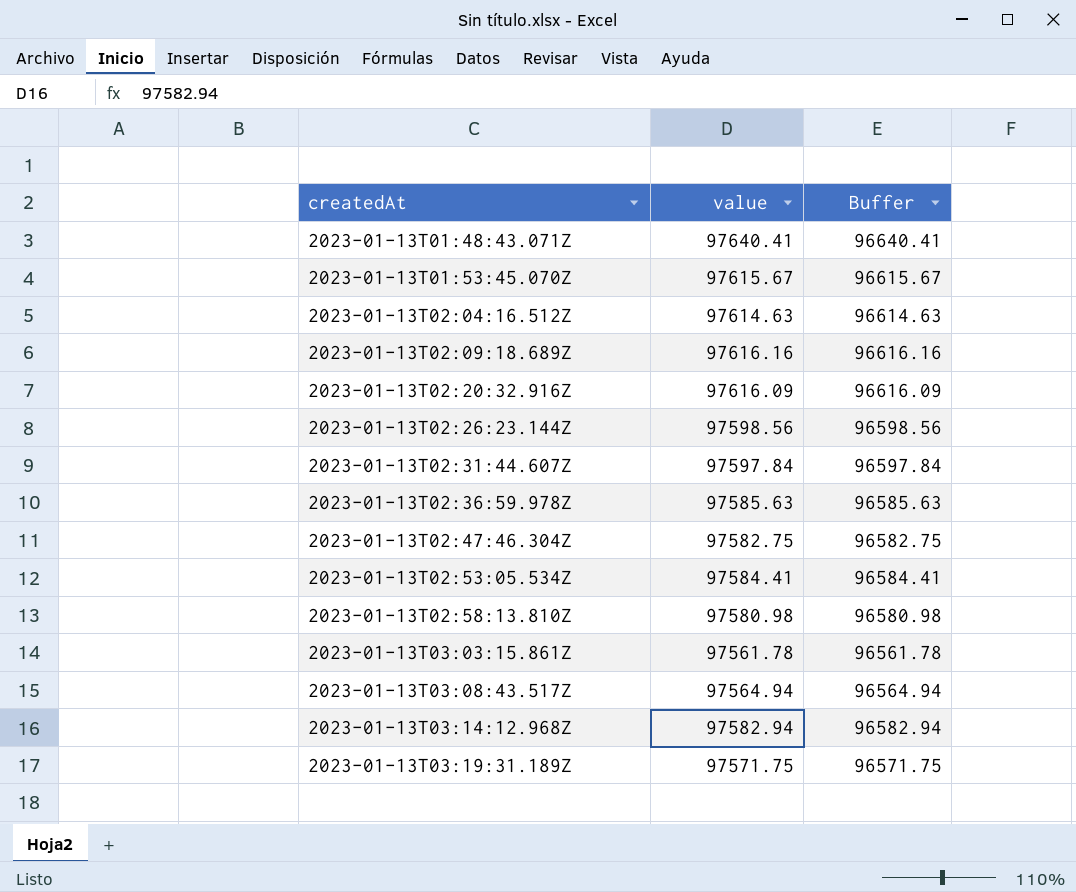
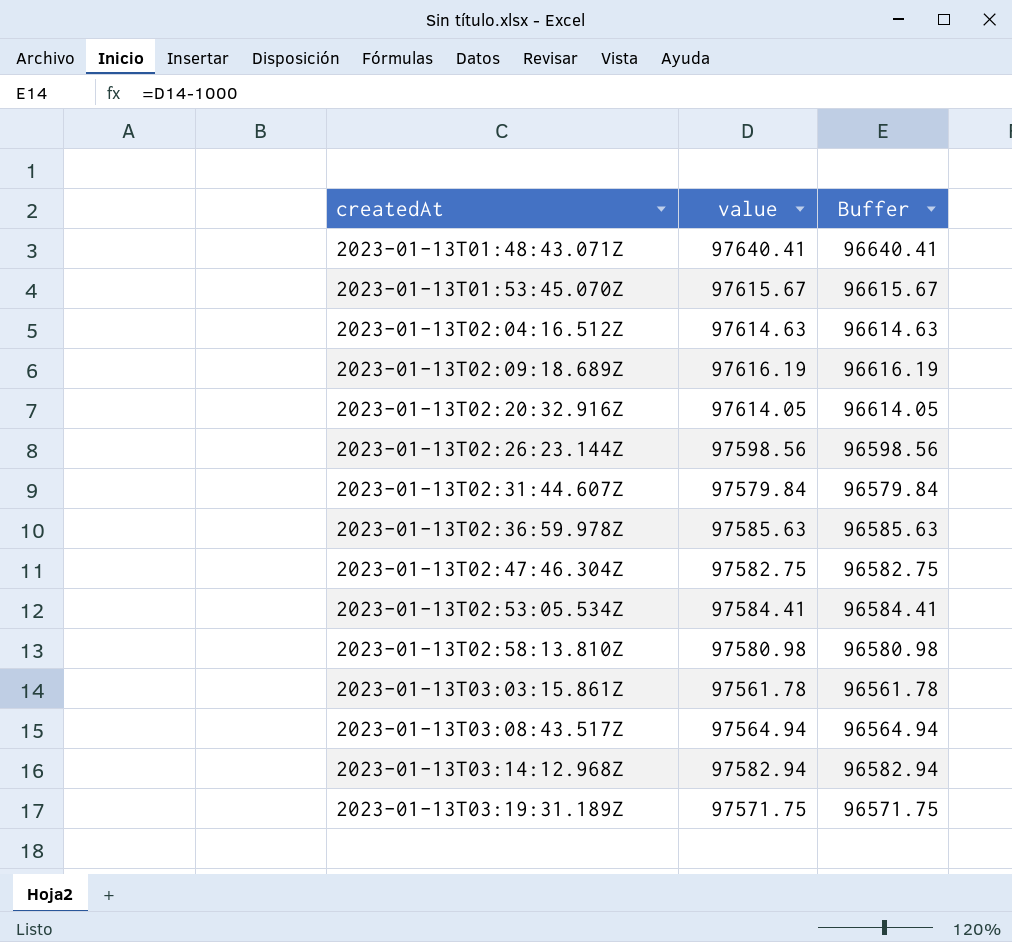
2023-01-13T02:09:18.689Z | value: 97616.16 -> 97616.19
2023-01-13T02:09:18.689Z | Buffer: 96616.16 -> 96616.19
2023-01-13T02:20:32.916Z | value: 97616.09 -> 97614.05
2023-01-13T02:20:32.916Z | Buffer: 96616.09 -> 96614.05
2023-01-13T02:31:44.607Z | value: 97597.84 -> 97579.84
2023-01-13T02:31:44.607Z | Buffer: 96597.84 -> 96579.84

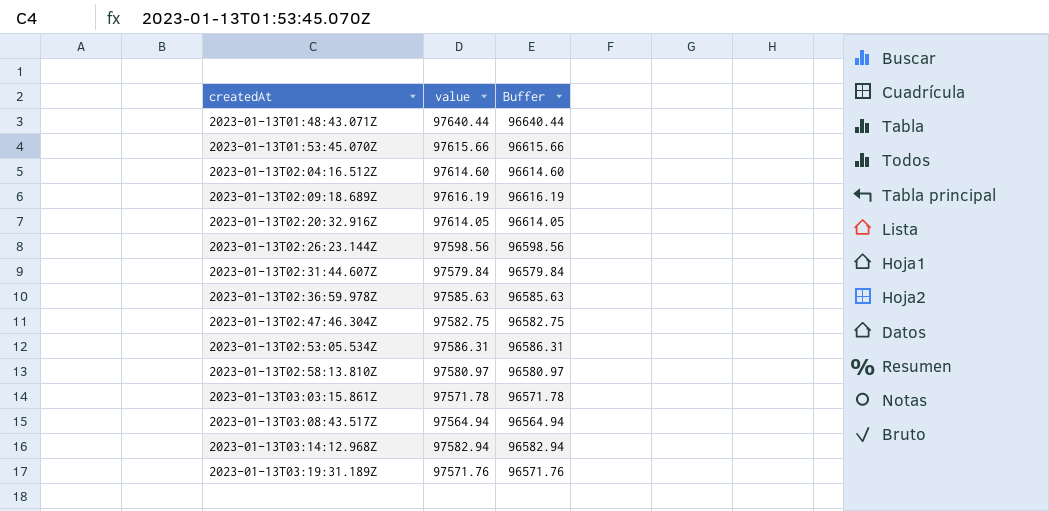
2023-01-13T01:48:43.071Z | value: 97640.41 -> 97640.44
2023-01-13T01:48:43.071Z | Buffer: 96640.41 -> 96640.44
2023-01-13T01:53:45.070Z | value: 97615.67 -> 97615.66
2023-01-13T01:53:45.070Z | Buffer: 96615.67 -> 96615.66
2023-01-13T02:04:16.512Z | value: 97614.63 -> 97614.60
2023-01-13T02:04:16.512Z | Buffer: 96614.63 -> 96614.60
2023-01-13T02:53:05.534Z | value: 97584.41 -> 97586.31
2023-01-13T02:53:05.534Z | Buffer: 96584.41 -> 96586.31
2023-01-13T02:58:13.810Z | value: 97580.98 -> 97580.97
2023-01-13T02:58:13.810Z | Buffer: 96580.98 -> 96580.97
2023-01-13T03:03:15.861Z | value: 97561.78 -> 97571.78
2023-01-13T03:03:15.861Z | Buffer: 96561.78 -> 96571.78
2023-01-13T03:19:31.189Z | value: 97571.75 -> 97571.76
2023-01-13T03:19:31.189Z | Buffer: 96571.75 -> 96571.76

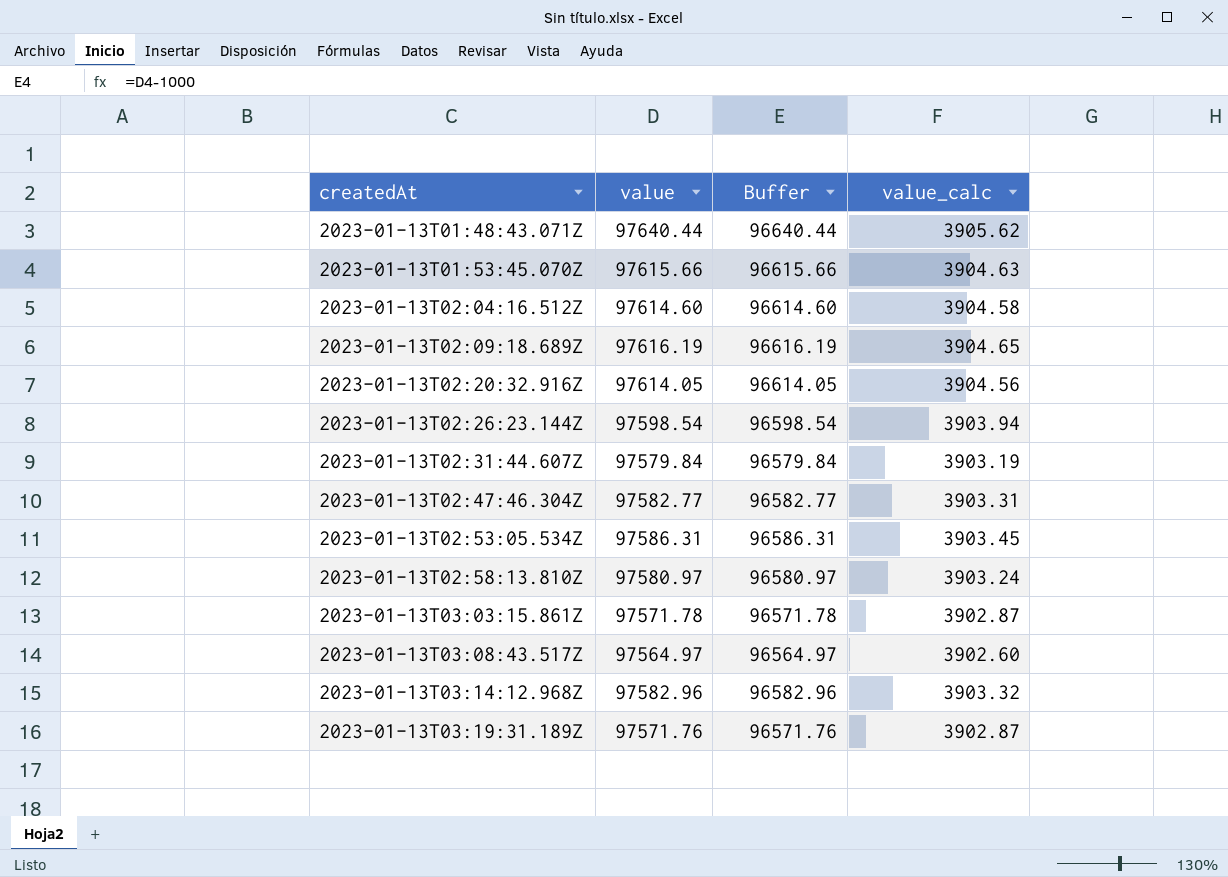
column value_calc | formula: none -> [value] * 0.04
row 2023-01-13T02:36:59.978Z: 97585.63 | 96585.63 -> none
2023-01-13T02:26:23.144Z | value: 97598.56 -> 97598.54
2023-01-13T02:26:23.144Z | Buffer: 96598.56 -> 96598.54
2023-01-13T02:47:46.304Z | value: 97582.75 -> 97582.77
2023-01-13T02:47:46.304Z | Buffer: 96582.75 -> 96582.77
2023-01-13T03:08:43.517Z | value: 97564.94 -> 97564.97
2023-01-13T03:08:43.517Z | Buffer: 96564.94 -> 96564.97
2023-01-13T03:14:12.968Z | value: 97582.94 -> 97582.96
2023-01-13T03:14:12.968Z | Buffer: 96582.94 -> 96582.96

